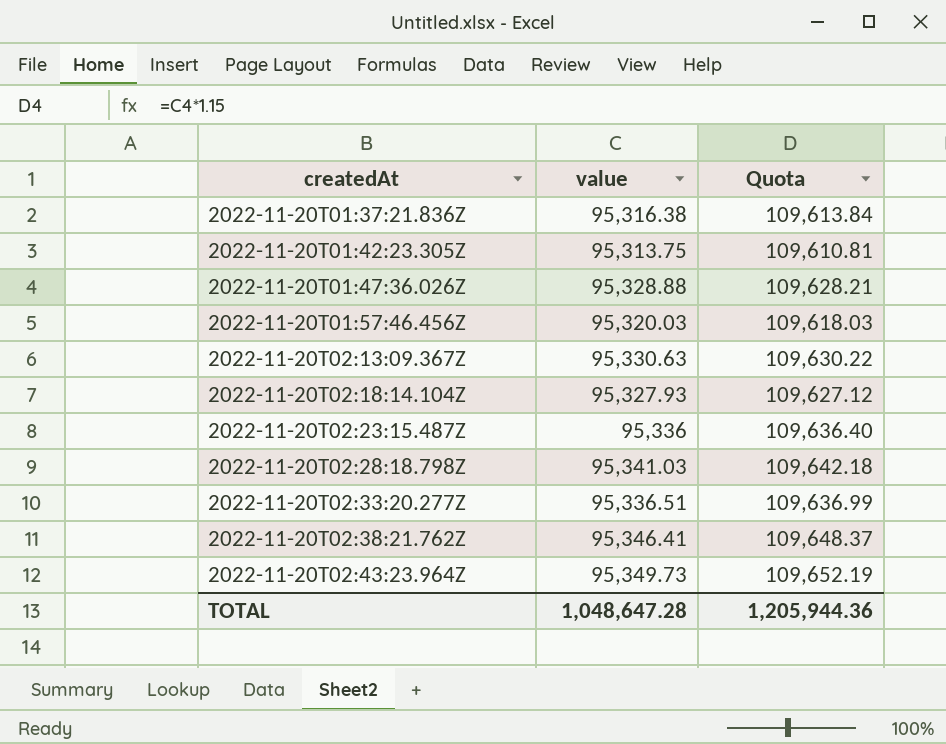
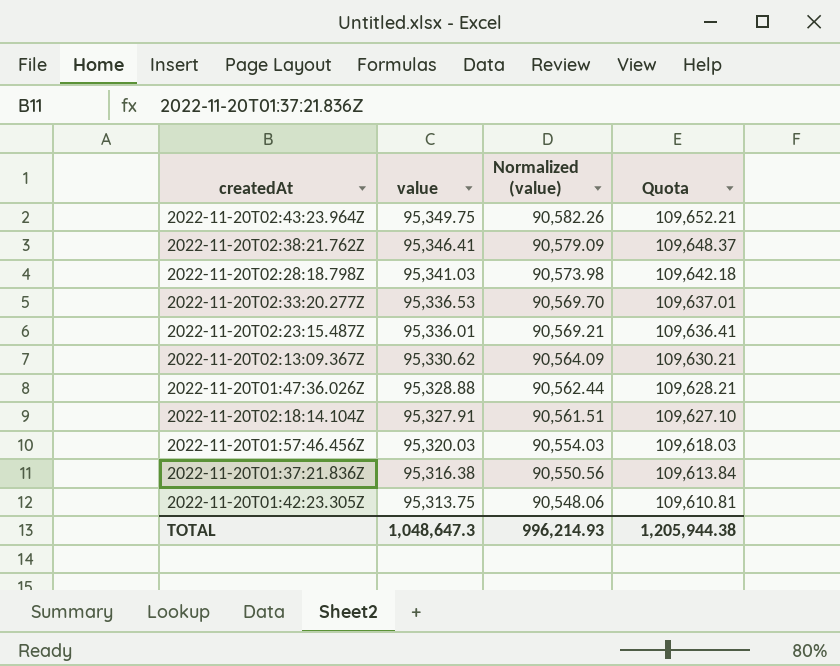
row order: createdAt ascending -> value descending
column Normalized (value) | formula: none -> [value] * 0.95
2022-11-20T02:43:23.964Z | value: 95,349.73 -> 95,349.75
2022-11-20T02:43:23.964Z | Quota: 109,652.19 -> 109,652.21
2022-11-20T02:33:20.277Z | value: 95,336.51 -> 95,336.53
2022-11-20T02:33:20.277Z | Quota: 109,636.99 -> 109,637.01
2022-11-20T02:23:15.487Z | value: 95,336 -> 95,336.01
2022-11-20T02:23:15.487Z | Quota: 109,636.40 -> 109,636.41
2022-11-20T02:13:09.367Z | value: 95,330.63 -> 95,330.62
2022-11-20T02:13:09.367Z | Quota: 109,630.22 -> 109,630.21
2022-11-20T02:18:14.104Z | value: 95,327.93 -> 95,327.91
2022-11-20T02:18:14.104Z | Quota: 109,627.12 -> 109,627.10
TOTAL | value: 1,048,647.28 -> 1,048,647.3
TOTAL | Quota: 1,205,944.36 -> 1,205,944.38

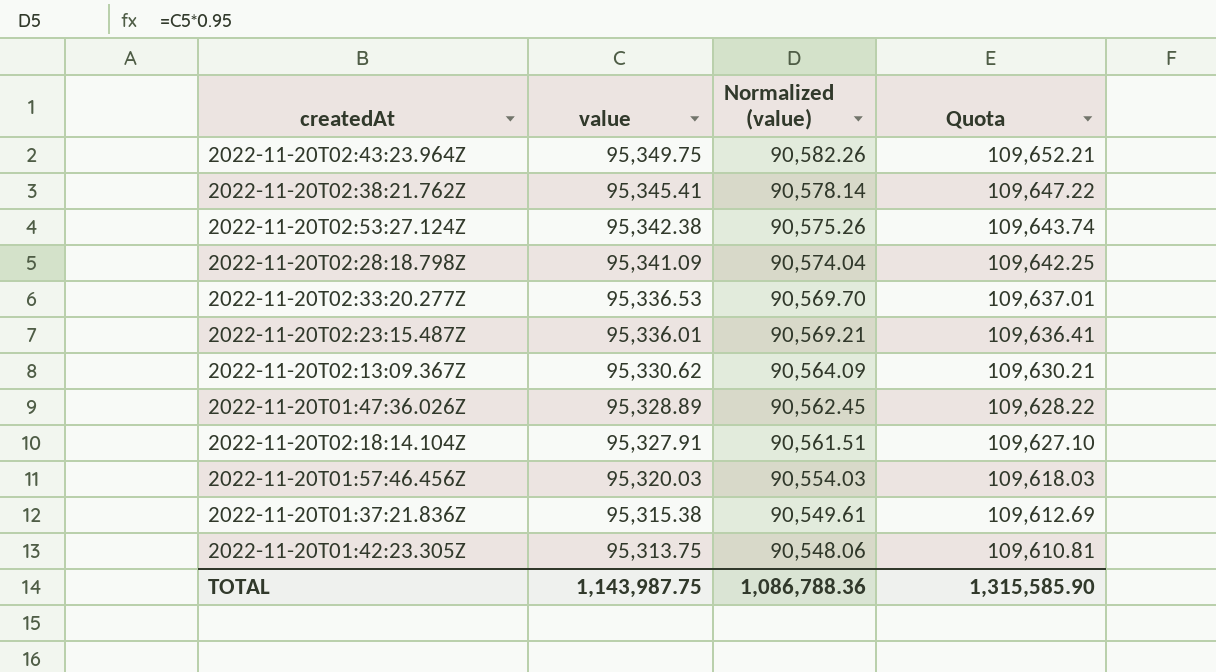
2022-11-20T02:38:21.762Z | value: 95,346.41 -> 95,345.41
2022-11-20T02:38:21.762Z | Normalized (value): 90,579.09 -> 90,578.14
2022-11-20T02:38:21.762Z | Quota: 109,648.37 -> 109,647.22
row 2022-11-20T02:53:27.124Z: none -> 95,342.38 | 90,575.26 | 109,643.74
2022-11-20T02:28:18.798Z | value: 95,341.03 -> 95,341.09
2022-11-20T02:28:18.798Z | Normalized (value): 90,573.98 -> 90,574.04
2022-11-20T02:28:18.798Z | Quota: 109,642.18 -> 109,642.25
2022-11-20T01:47:36.026Z | value: 95,328.88 -> 95,328.89
2022-11-20T01:47:36.026Z | Normalized (value): 90,562.44 -> 90,562.45
2022-11-20T01:47:36.026Z | Quota: 109,628.21 -> 109,628.22
2022-11-20T01:37:21.836Z | value: 95,316.38 -> 95,315.38
2022-11-20T01:37:21.836Z | Normalized (value): 90,550.56 -> 90,549.61
2022-11-20T01:37:21.836Z | Quota: 109,613.84 -> 109,612.69
TOTAL | value: 1,048,647.3 -> 1,143,987.75
TOTAL | Normalized (value): 996,214.93 -> 1,086,788.36
TOTAL | Quota: 1,205,944.38 -> 1,315,585.90

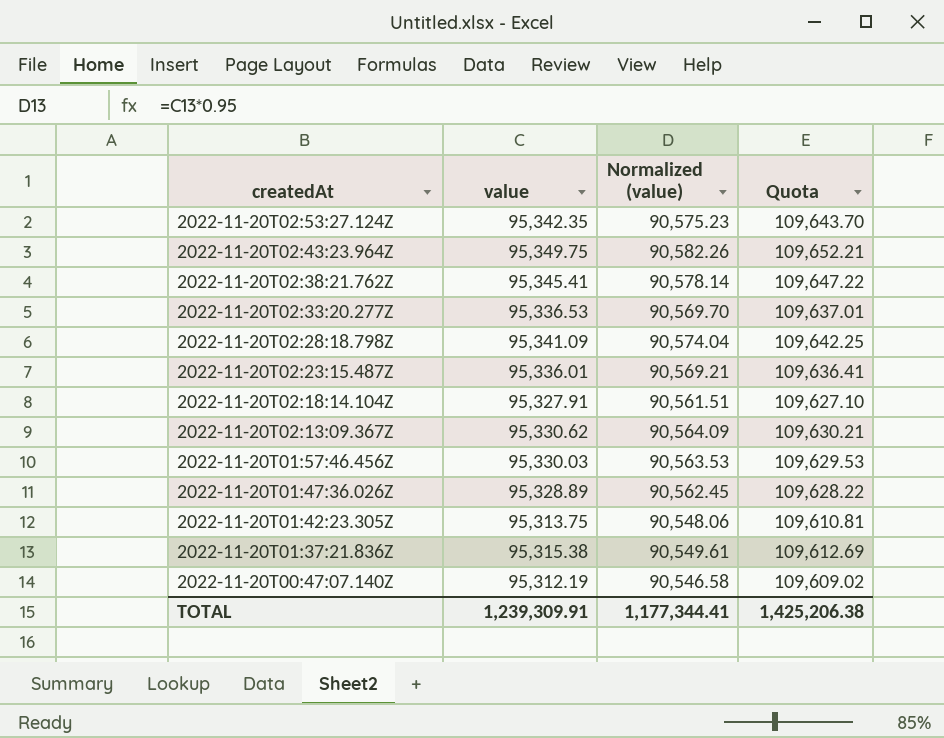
row order: value descending -> createdAt descending
2022-11-20T02:53:27.124Z | value: 95,342.38 -> 95,342.35
2022-11-20T02:53:27.124Z | Normalized (value): 90,575.26 -> 90,575.23
2022-11-20T02:53:27.124Z | Quota: 109,643.74 -> 109,643.70
2022-11-20T01:57:46.456Z | value: 95,320.03 -> 95,330.03
2022-11-20T01:57:46.456Z | Normalized (value): 90,554.03 -> 90,563.53
2022-11-20T01:57:46.456Z | Quota: 109,618.03 -> 109,629.53
row 2022-11-20T00:47:07.140Z: none -> 95,312.19 | 90,546.58 | 109,609.02
TOTAL | value: 1,143,987.75 -> 1,239,309.91
TOTAL | Normalized (value): 1,086,788.36 -> 1,177,344.41
TOTAL | Quota: 1,315,585.90 -> 1,425,206.38

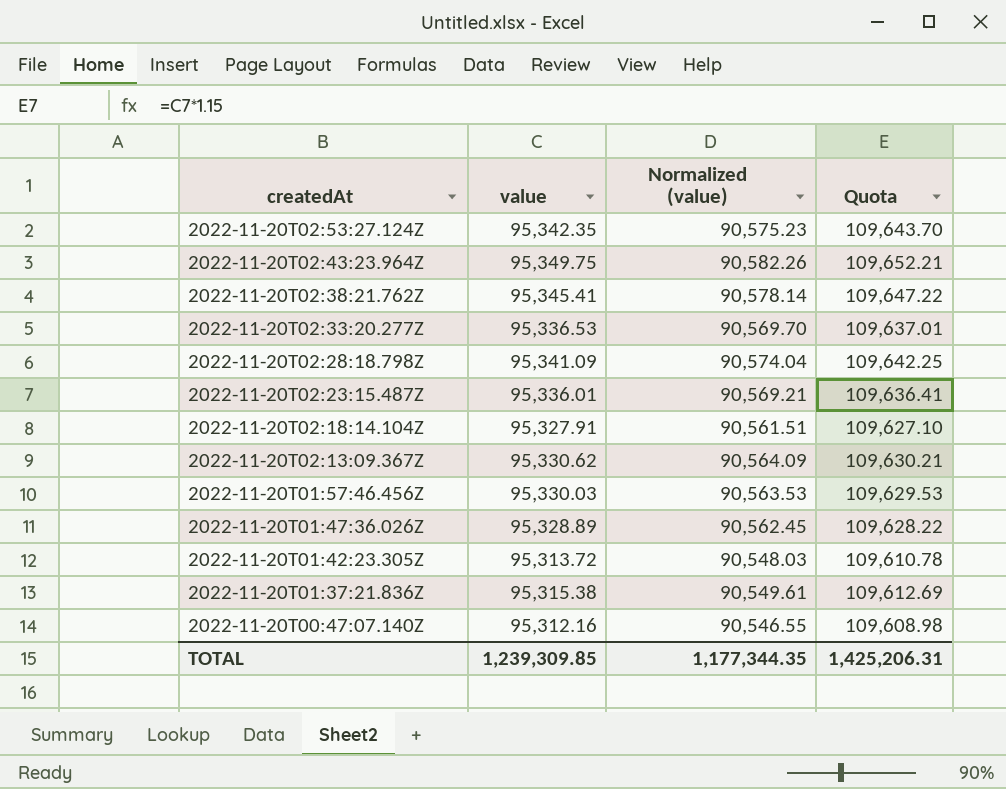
2022-11-20T01:42:23.305Z | value: 95,313.75 -> 95,313.72
2022-11-20T01:42:23.305Z | Normalized (value): 90,548.06 -> 90,548.03
2022-11-20T01:42:23.305Z | Quota: 109,610.81 -> 109,610.78
2022-11-20T00:47:07.140Z | value: 95,312.19 -> 95,312.16
2022-11-20T00:47:07.140Z | Normalized (value): 90,546.58 -> 90,546.55
2022-11-20T00:47:07.140Z | Quota: 109,609.02 -> 109,608.98
TOTAL | value: 1,239,309.91 -> 1,239,309.85
TOTAL | Normalized (value): 1,177,344.41 -> 1,177,344.35
TOTAL | Quota: 1,425,206.38 -> 1,425,206.31

